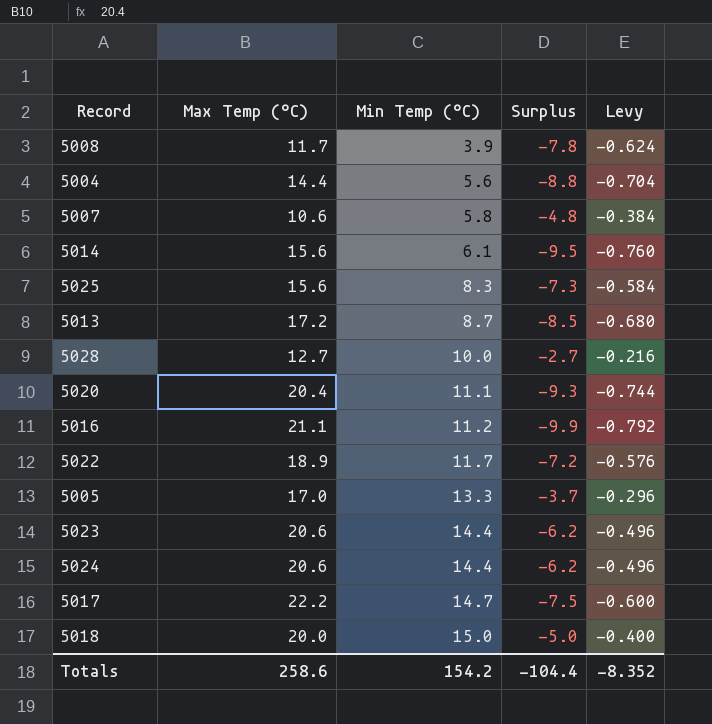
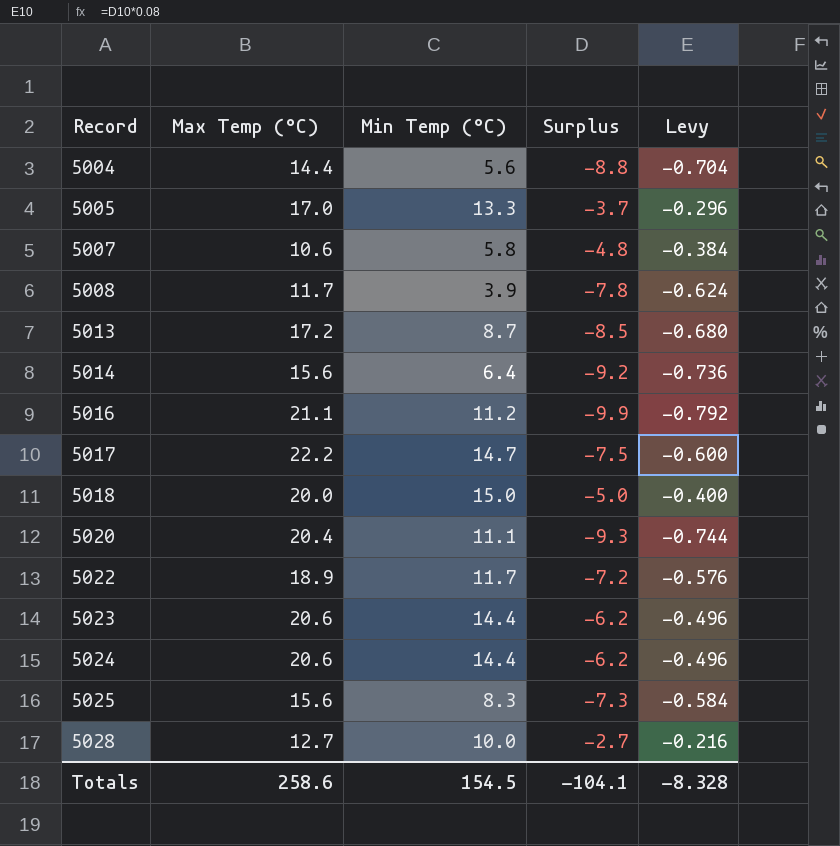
row order: Min Temp (°C) ascending -> Record ascending
5014 | Min Temp (°C): 6.1 -> 6.4
5014 | Surplus: -9.5 -> -9.2
5014 | Levy: -0.760 -> -0.736
Totals | Min Temp (°C): 154.2 -> 154.5
Totals | Surplus: -104.4 -> -104.1
Totals | Levy: -8.352 -> -8.328

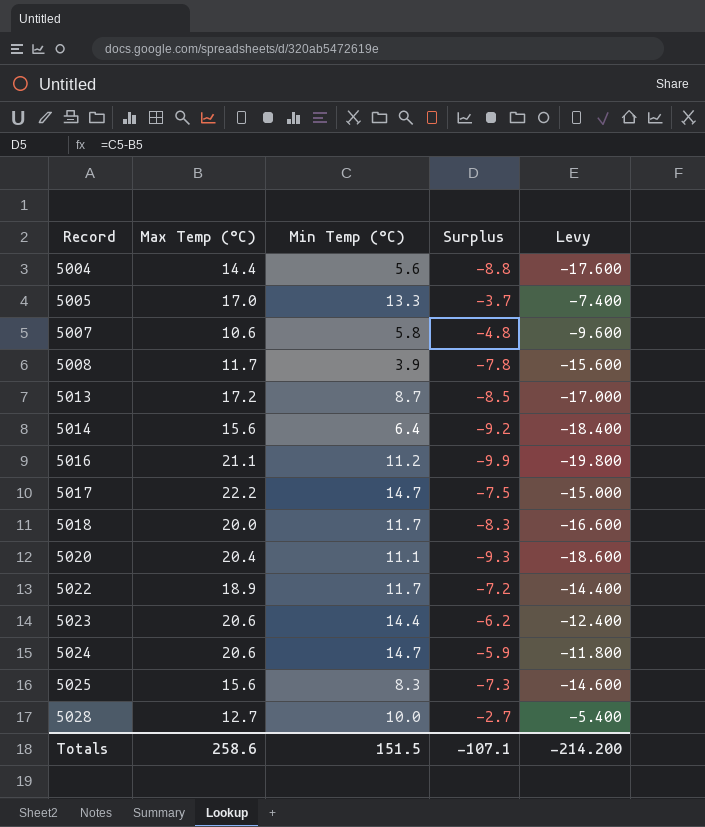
column Levy | formula: [Surplus] * 0.08 -> [Surplus] * 2
5018 | Min Temp (°C): 15.0 -> 11.7
5018 | Surplus: -5.0 -> -8.3
5024 | Min Temp (°C): 14.4 -> 14.7
5024 | Surplus: -6.2 -> -5.9
Totals | Min Temp (°C): 154.5 -> 151.5
Totals | Surplus: -104.1 -> -107.1
Totals | Levy: -8.328 -> -214.200

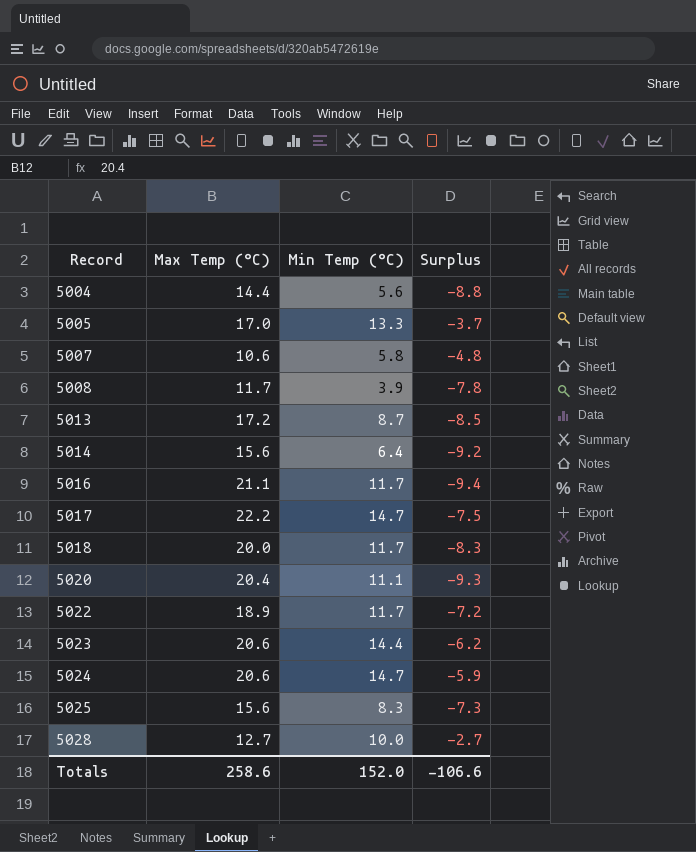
column Levy | formula: [Surplus] * 2 -> none
5016 | Min Temp (°C): 11.2 -> 11.7
5016 | Surplus: -9.9 -> -9.4
Totals | Min Temp (°C): 151.5 -> 152.0
Totals | Surplus: -107.1 -> -106.6

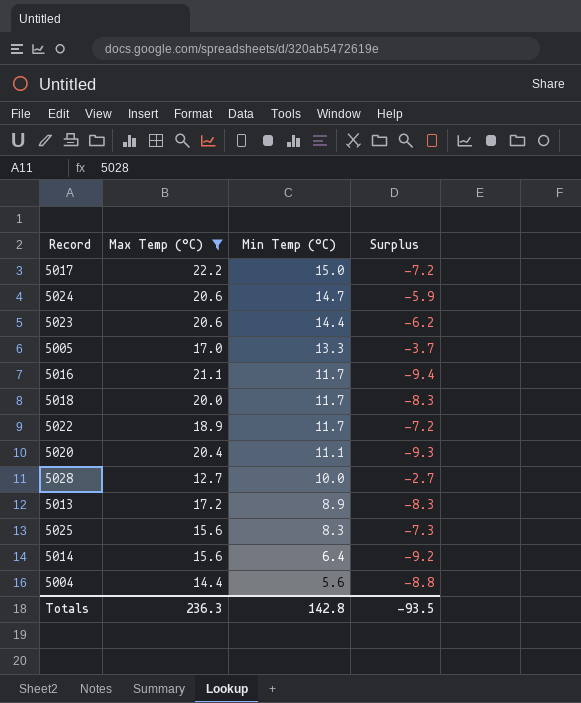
filter: none -> Max Temp (°C) >= 12.7
row order: Record ascending -> Min Temp (°C) descending
5017 | Min Temp (°C): 14.7 -> 15.0
5017 | Surplus: -7.5 -> -7.2
5013 | Min Temp (°C): 8.7 -> 8.9
5013 | Surplus: -8.5 -> -8.3
Totals | Max Temp (°C): 258.6 -> 236.3
Totals | Min Temp (°C): 152.0 -> 142.8
Totals | Surplus: -106.6 -> -93.5

